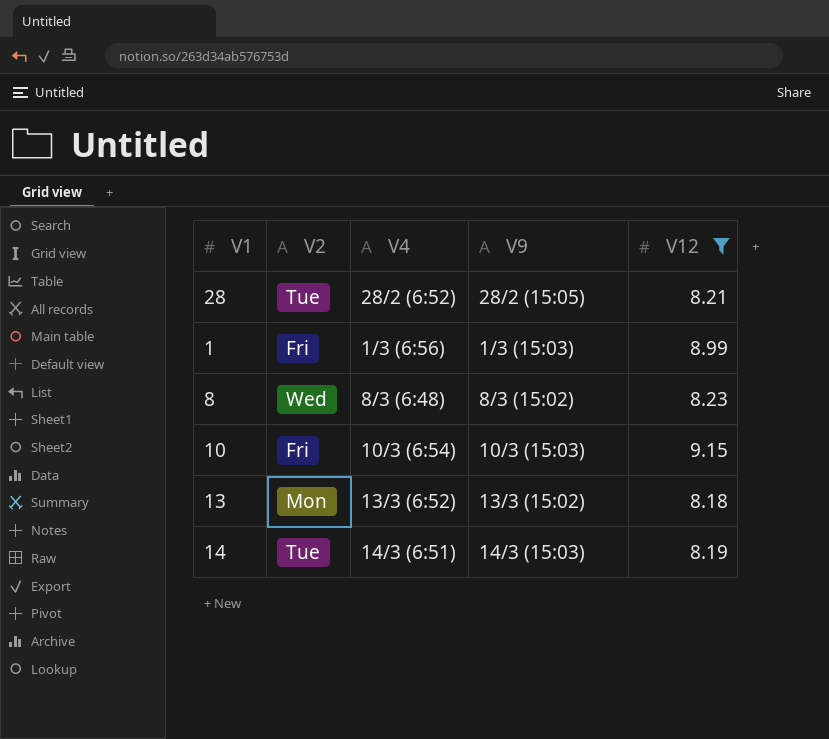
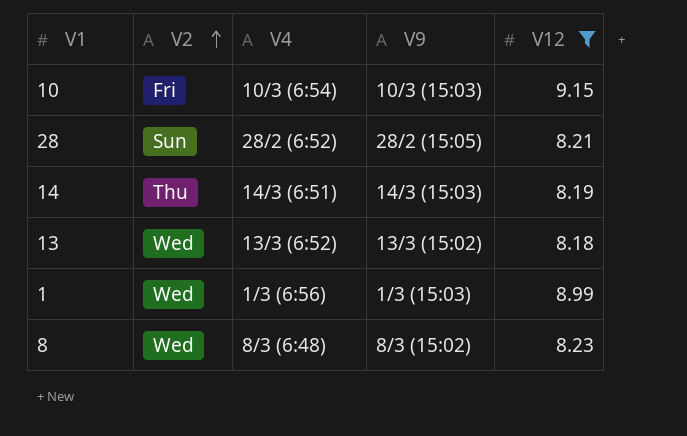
row order: none -> V2 ascending
28 | V2: Tue -> Sun
14 | V2: Tue -> Thu
13 | V2: Mon -> Wed
1 | V2: Fri -> Wed

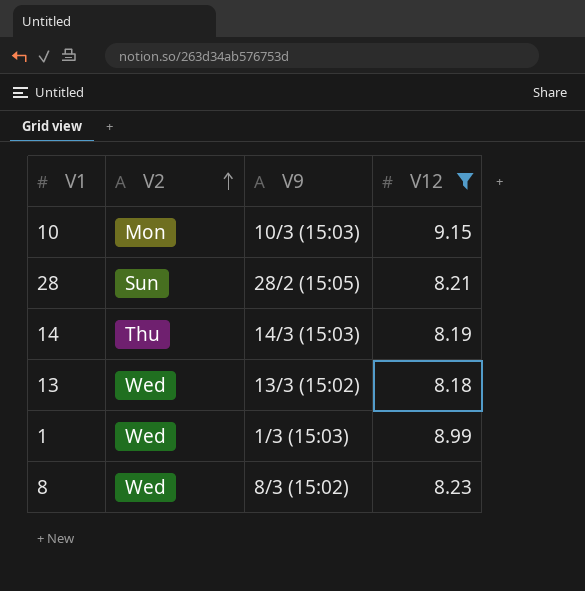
column V4 | position: 3 -> none
10 | V2: Fri -> Mon

